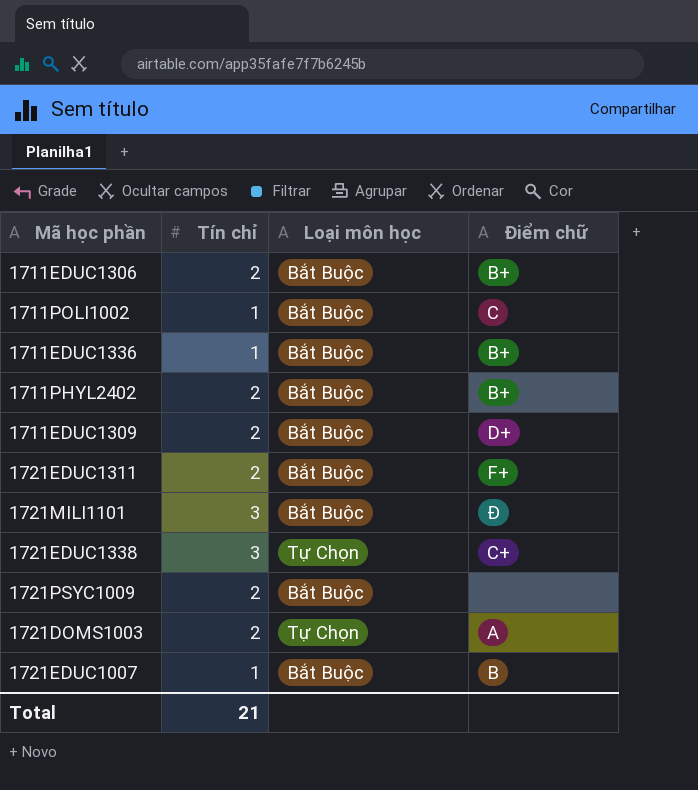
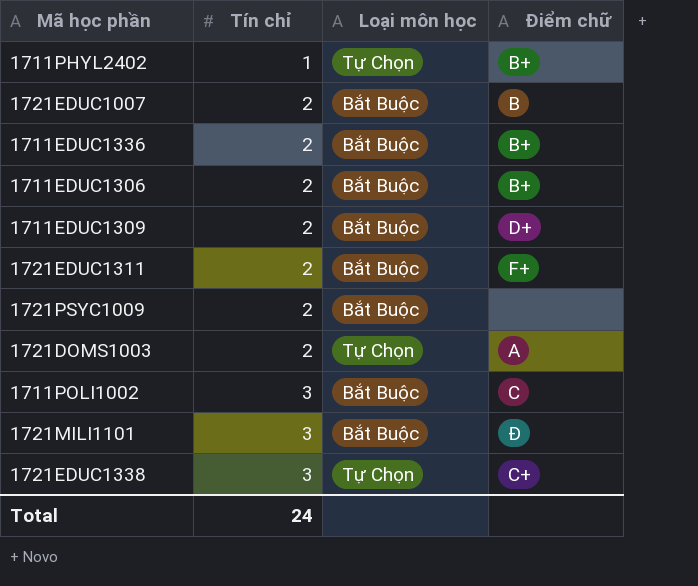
row order: none -> Tín chỉ ascending
1711PHYL2402 | Tín chỉ: 2 -> 1
1711PHYL2402 | Loại môn học: Bắt Buộc -> Tự Chọn
1721EDUC1007 | Tín chỉ: 1 -> 2
1711EDUC1336 | Tín chỉ: 1 -> 2
1711POLI1002 | Tín chỉ: 1 -> 3
Total | Tín chỉ: 21 -> 24

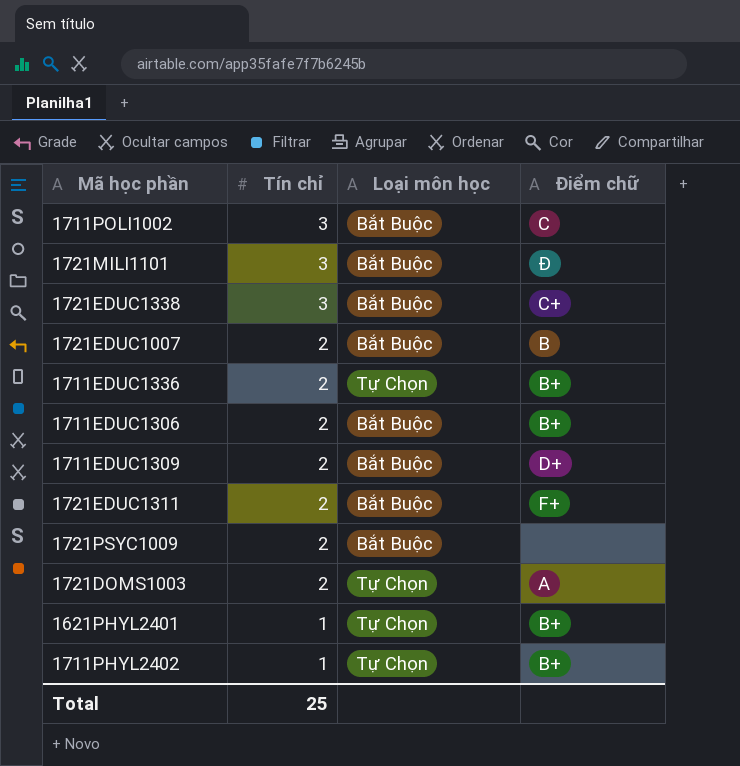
row order: Tín chỉ ascending -> Tín chỉ descending
1721EDUC1338 | Loại môn học: Tự Chọn -> Bắt Buộc
1711EDUC1336 | Loại môn học: Bắt Buộc -> Tự Chọn
row 1621PHYL2401: none -> 1 | Tự Chọn | B+
Total | Tín chỉ: 24 -> 25

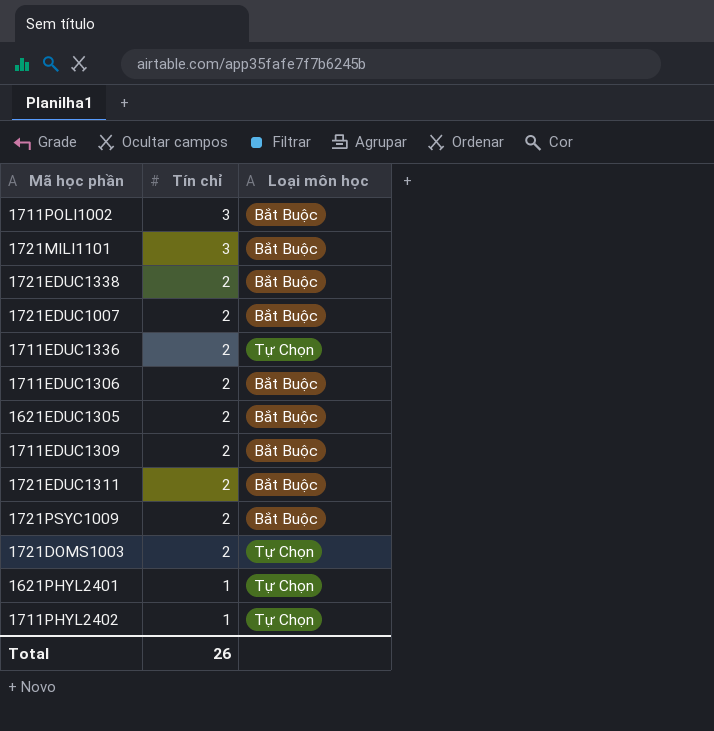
column Điểm chữ | position: 4 -> none
1721EDUC1338 | Tín chỉ: 3 -> 2
row 1621EDUC1305: none -> 2 | Bắt Buộc
Total | Tín chỉ: 25 -> 26

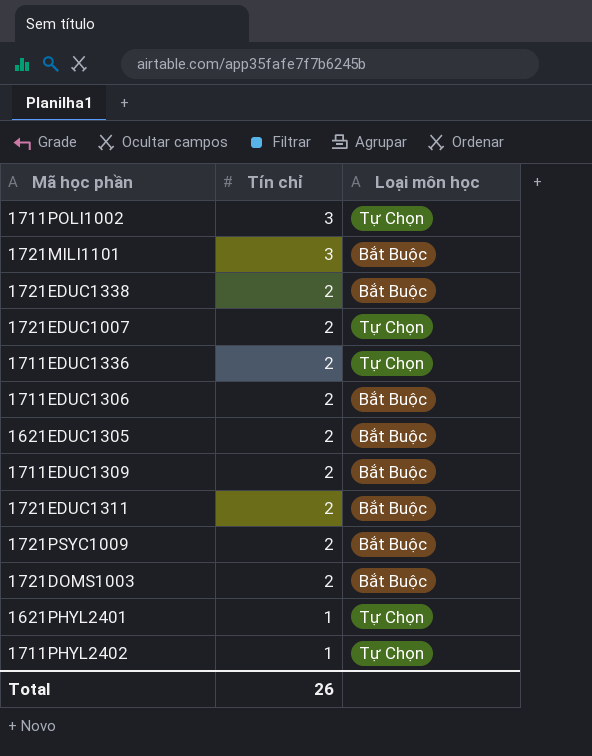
1711POLI1002 | Loại môn học: Bắt Buộc -> Tự Chọn
1721EDUC1007 | Loại môn học: Bắt Buộc -> Tự Chọn
1721DOMS1003 | Loại môn học: Tự Chọn -> Bắt Buộc

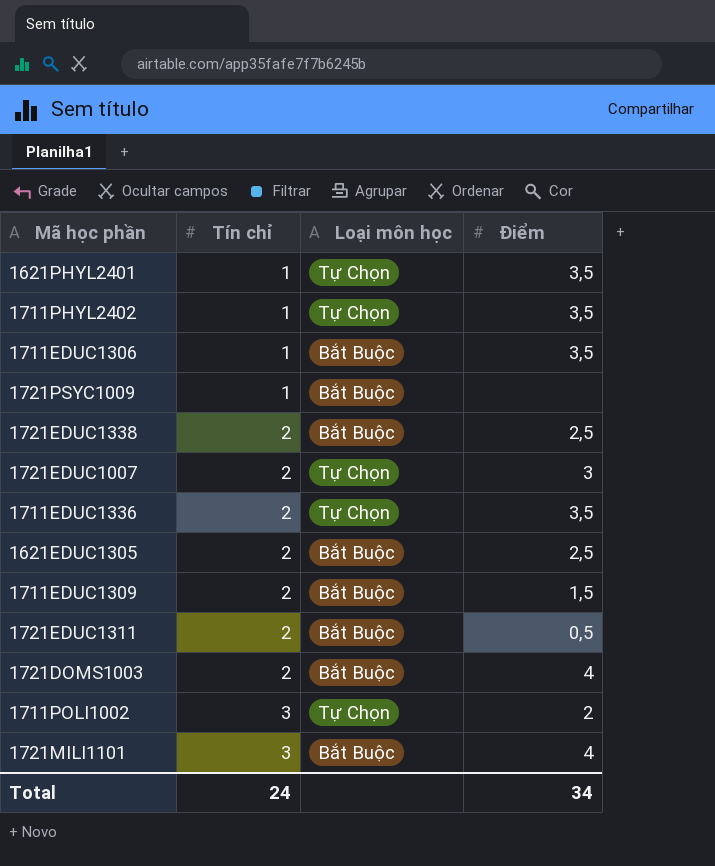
row order: Tín chỉ descending -> Tín chỉ ascending
column Điểm | position: none -> 4
1711EDUC1306 | Tín chỉ: 2 -> 1
1721PSYC1009 | Tín chỉ: 2 -> 1
Total | Tín chỉ: 26 -> 24

